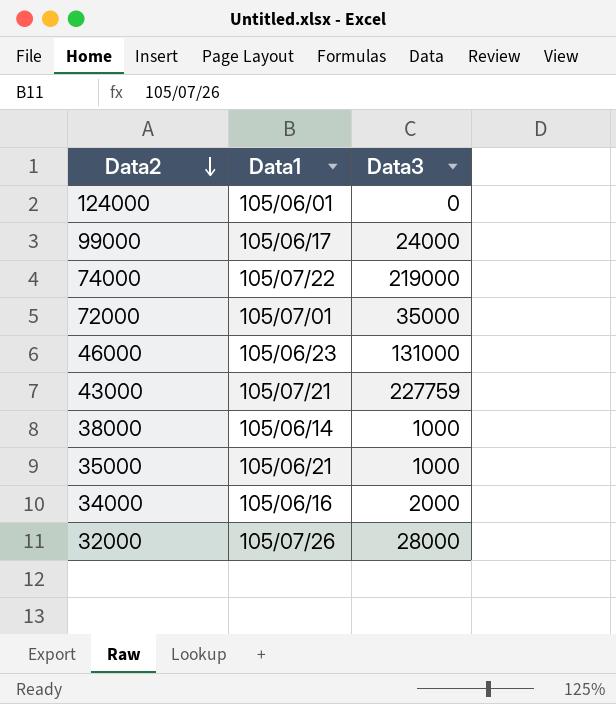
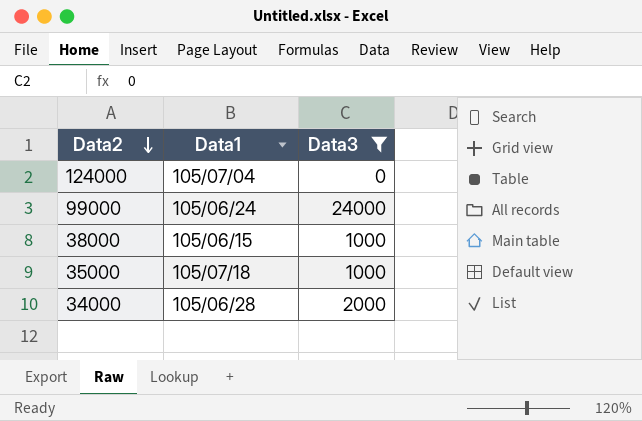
filter: none -> Data3 <= 24000
124000 | Data1: 105/06/01 -> 105/07/04
99000 | Data1: 105/06/17 -> 105/06/24
38000 | Data1: 105/06/14 -> 105/06/15
35000 | Data1: 105/06/21 -> 105/07/18
34000 | Data1: 105/06/16 -> 105/06/28

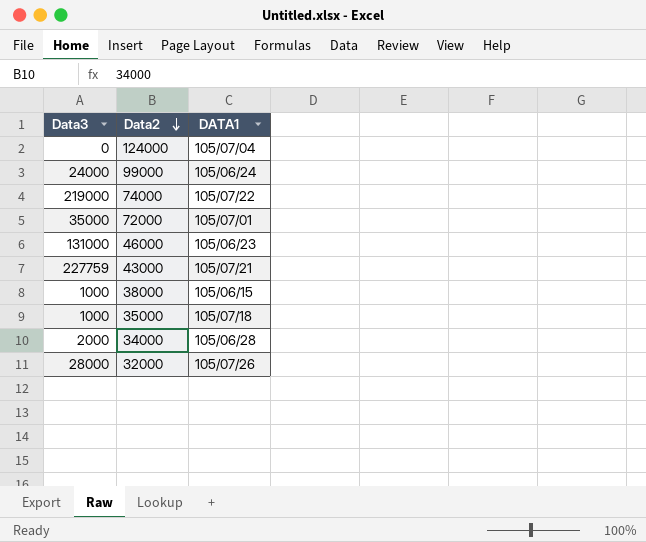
filter: Data3 <= 24000 -> none
column Data3 | position: 3 -> 1
column name: Data1 -> DATA1

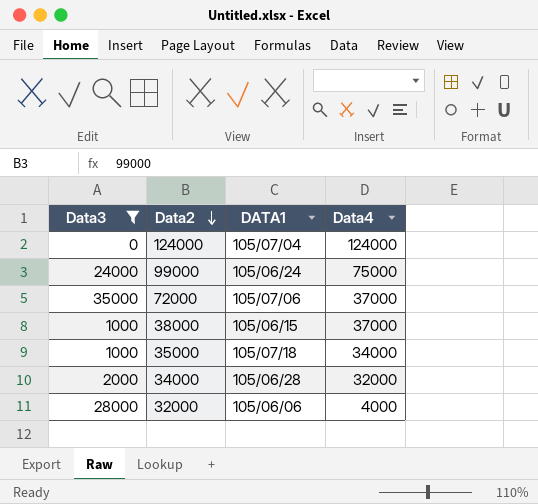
filter: none -> Data3 <= 35000
column Data4 | position: none -> 4
72000 | DATA1: 105/07/01 -> 105/07/06
32000 | DATA1: 105/07/26 -> 105/06/06

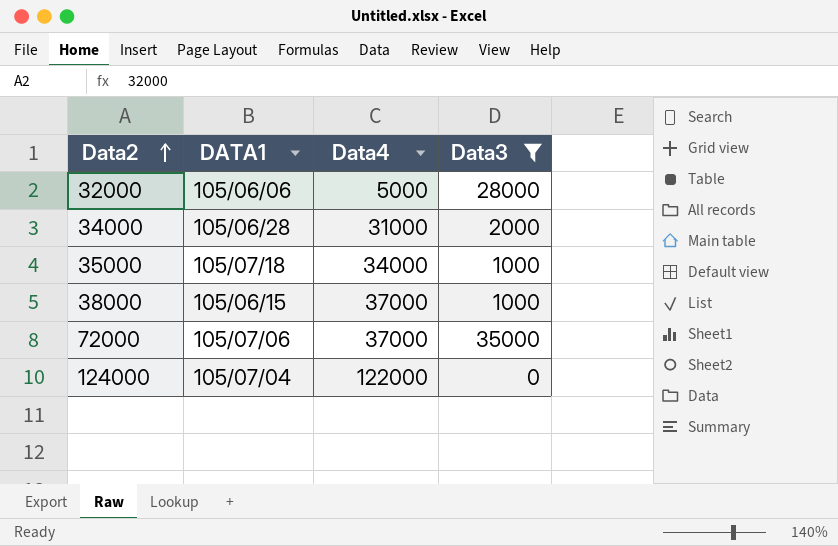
row order: Data2 descending -> Data2 ascending
column Data3 | position: 1 -> 4
row 99000: 24000 | 105/06/24 | 75000 -> none
32000 | Data4: 4000 -> 5000
34000 | Data4: 32000 -> 31000
124000 | Data4: 124000 -> 122000

